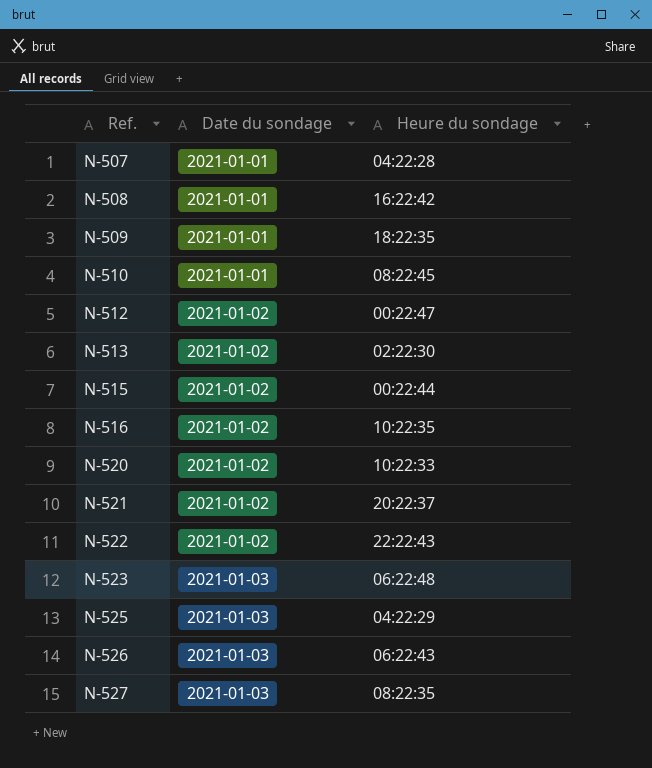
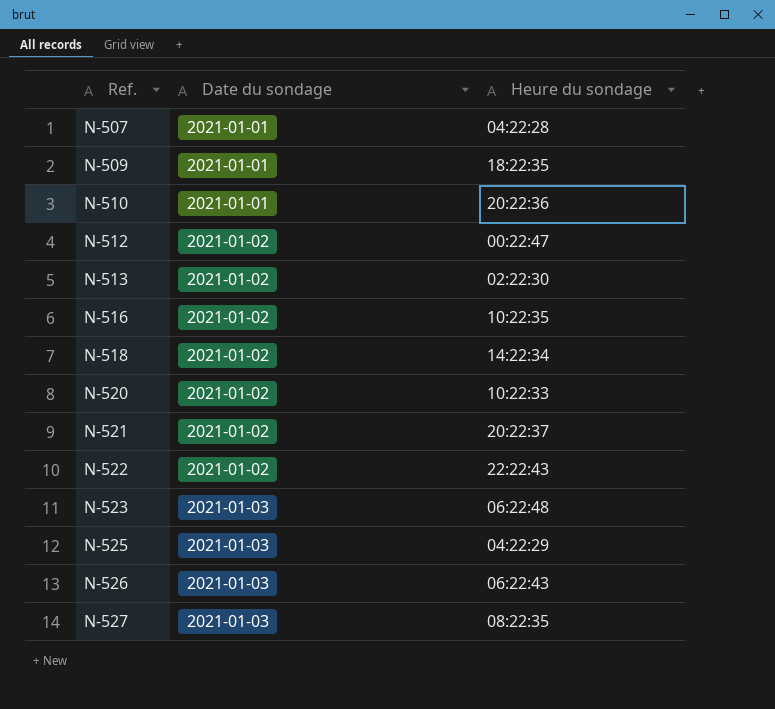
row N-508: 2021-01-01 | 16:22:42 -> none
row N-515: 2021-01-02 | 00:22:44 -> none
N-510 | Heure du sondage: 08:22:45 -> 20:22:36
row N-518: none -> 2021-01-02 | 14:22:34

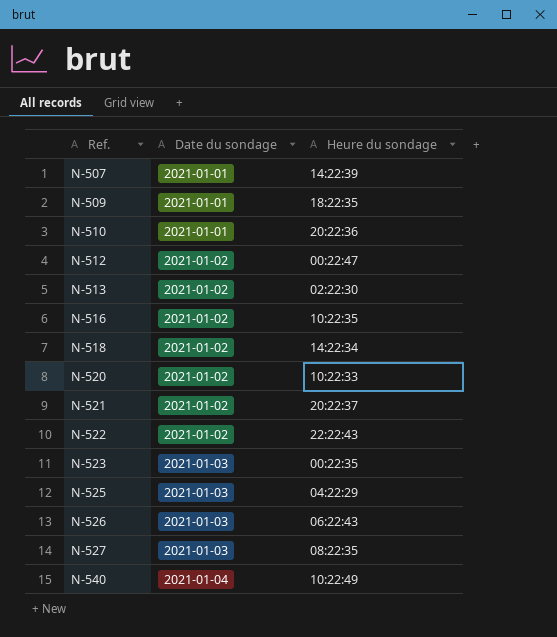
N-507 | Heure du sondage: 04:22:28 -> 14:22:39
N-523 | Heure du sondage: 06:22:48 -> 00:22:35
row N-540: none -> 2021-01-04 | 10:22:49

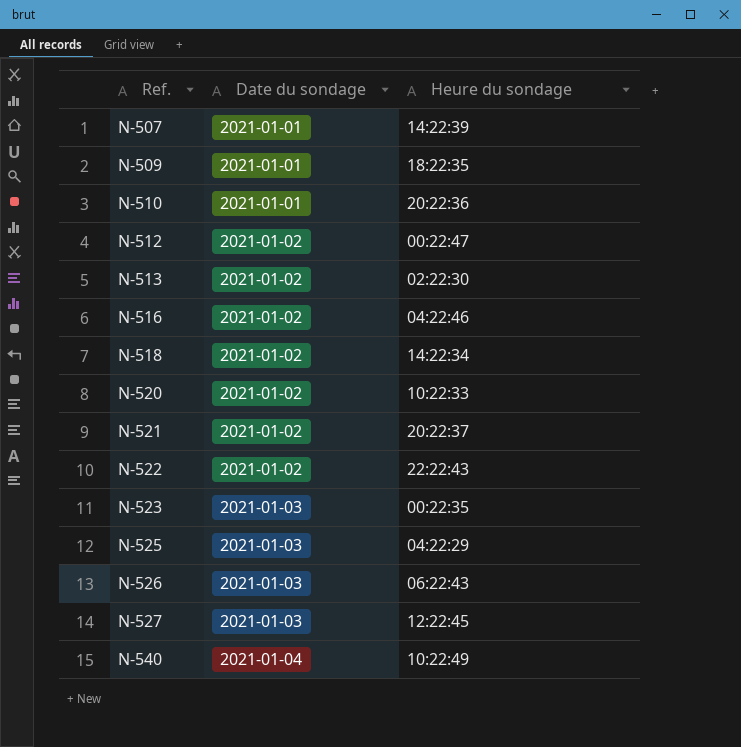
N-516 | Heure du sondage: 10:22:35 -> 04:22:46
N-527 | Heure du sondage: 08:22:35 -> 12:22:45

